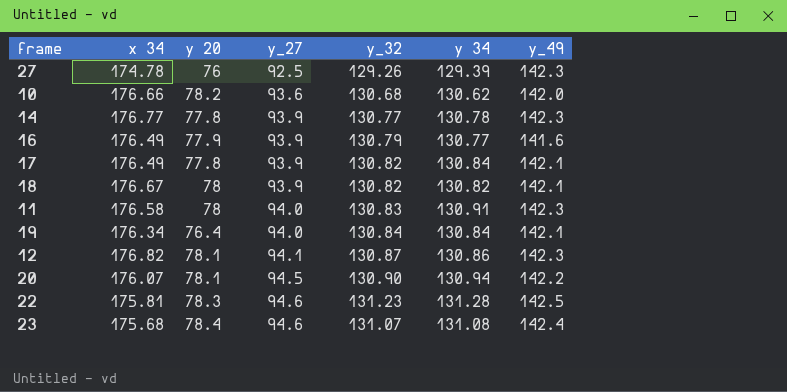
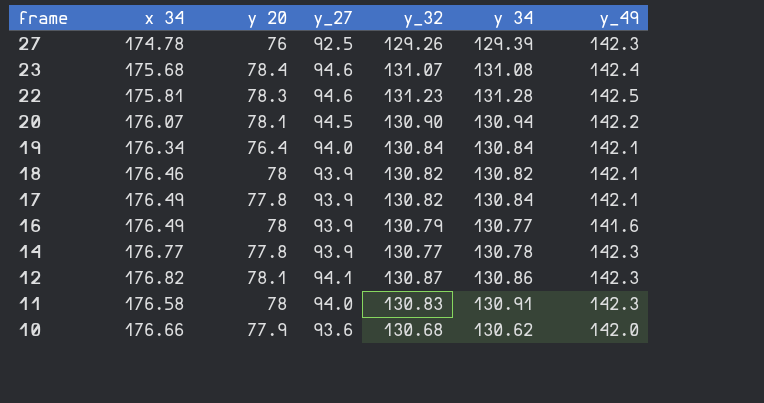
row order: y_27 ascending -> frame descending
18 | x 34: 176.67 -> 176.46
16 | y 20: 77.9 -> 78
10 | y 20: 78.2 -> 77.9

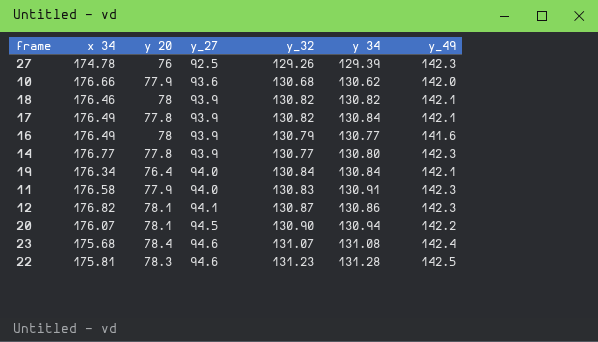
row order: frame descending -> y_27 ascending
14 | y 34: 130.78 -> 130.80
11 | y 20: 78 -> 77.9

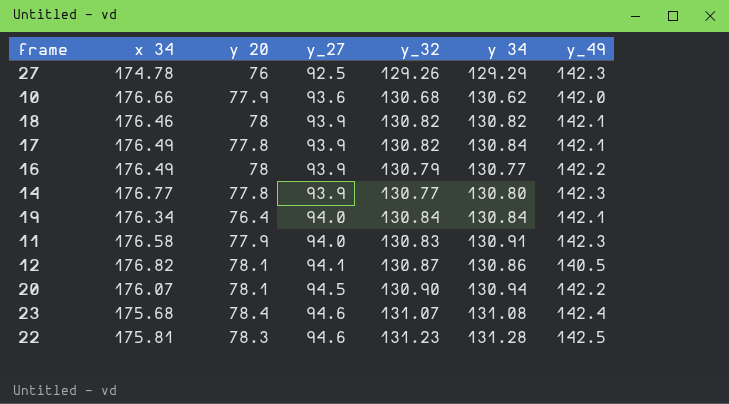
27 | y 34: 129.39 -> 129.29
16 | y_49: 141.6 -> 142.2
12 | y_49: 142.3 -> 140.5

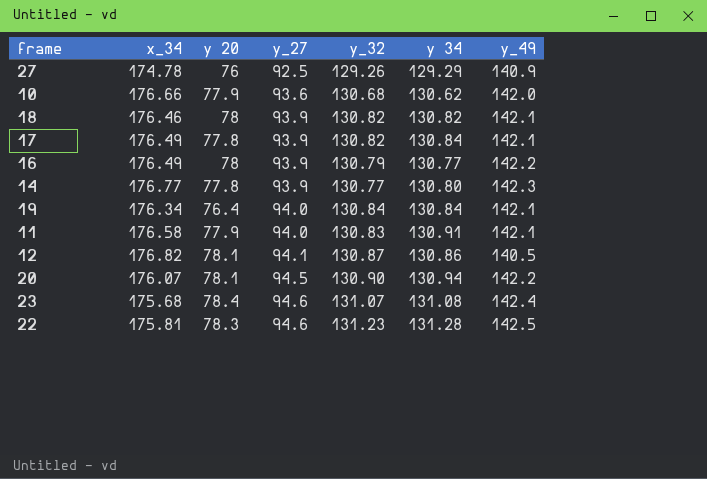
column name: x 34 -> x_34
27 | y_49: 142.3 -> 140.9
11 | y_49: 142.3 -> 142.1

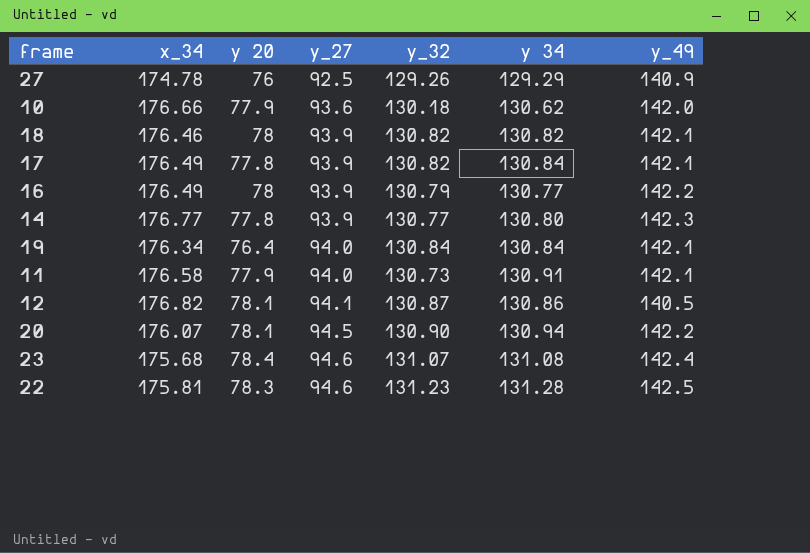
10 | y_32: 130.68 -> 130.18
11 | y_32: 130.83 -> 130.73

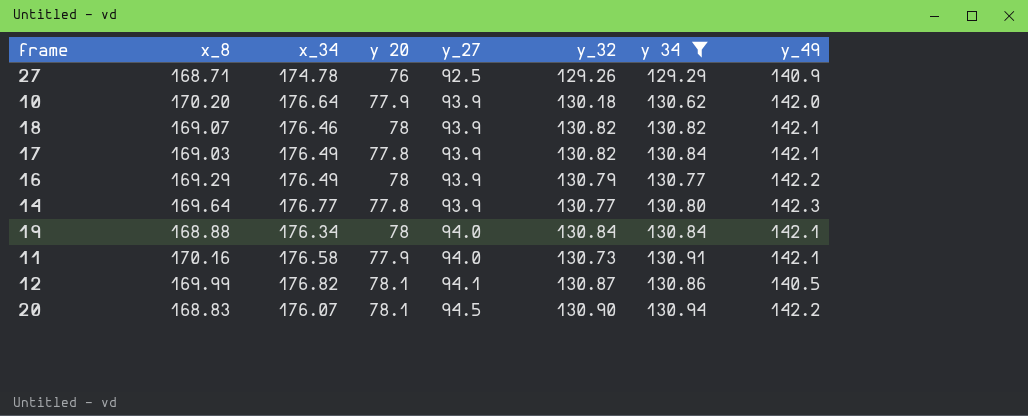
filter: none -> y 34 <= 130.94
column x_8 | position: none -> 2
10 | x_34: 176.66 -> 176.64
10 | y_27: 93.6 -> 93.9
19 | y 20: 76.4 -> 78

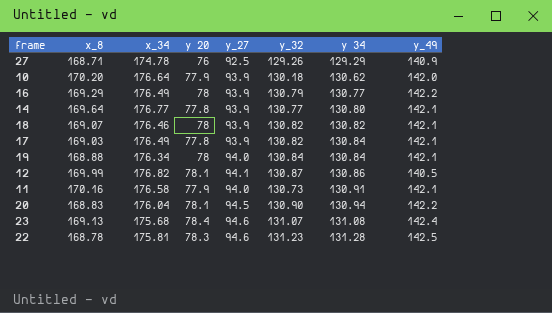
filter: y 34 <= 130.94 -> none
row order: y_27 ascending -> y 34 ascending
14 | y_49: 142.3 -> 142.1
20 | x_34: 176.07 -> 176.04

